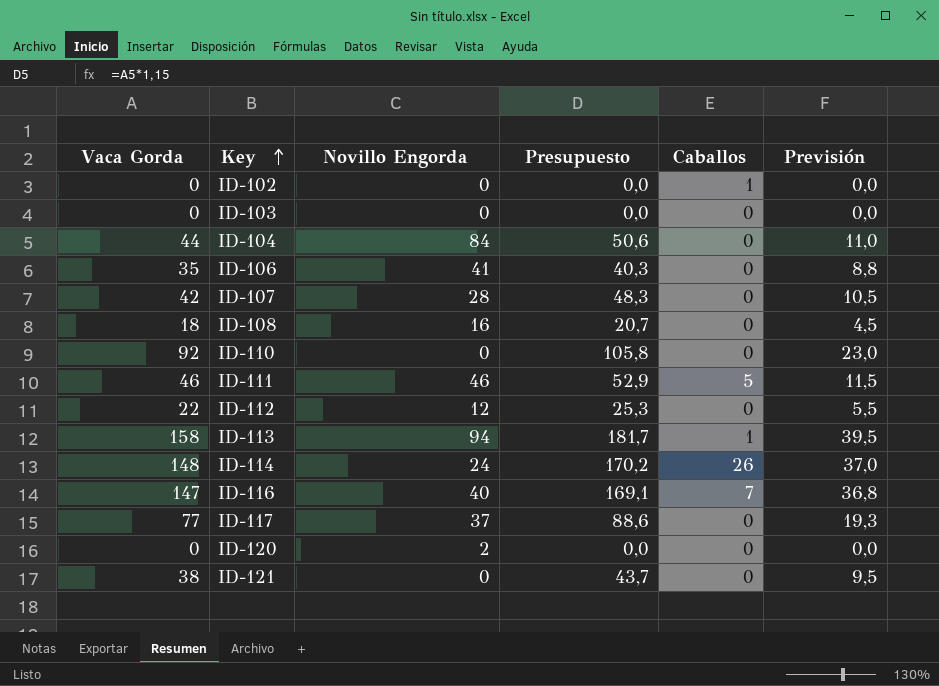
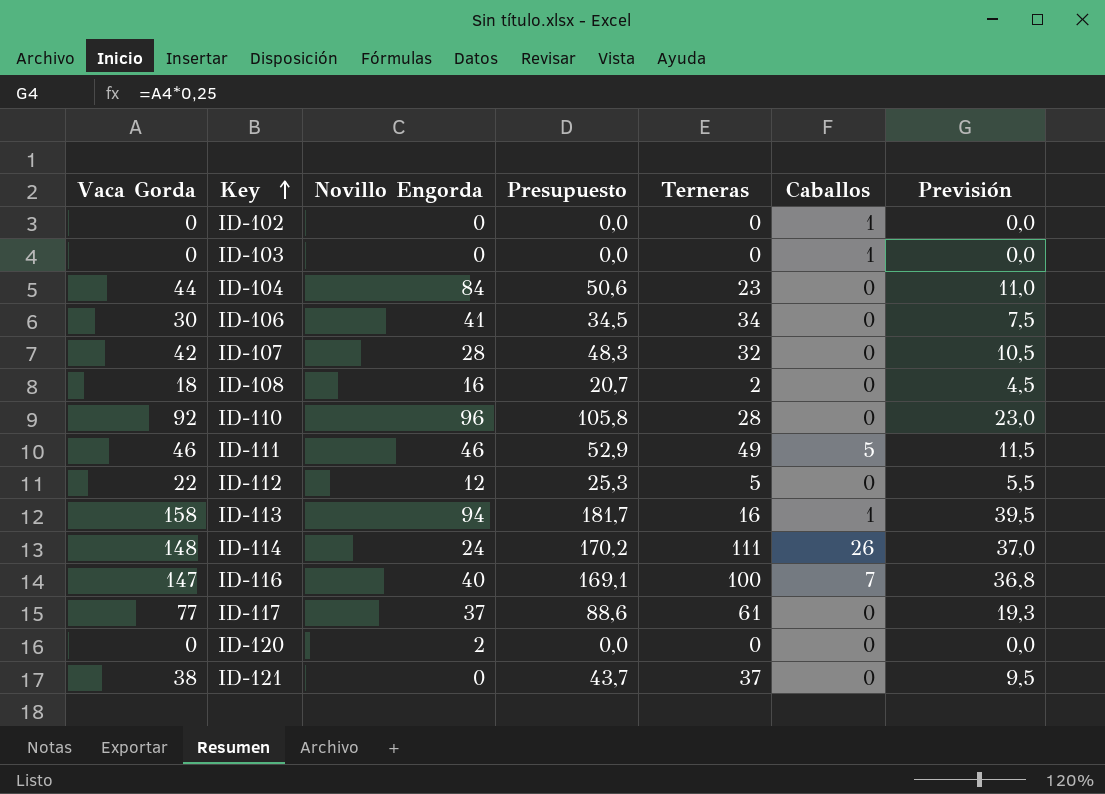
column Terneras | position: none -> 5
ID-103 | Caballos: 0 -> 1
ID-106 | Vaca Gorda: 35 -> 30
ID-106 | Presupuesto: 40,3 -> 34,5
ID-106 | Previsión: 8,8 -> 7,5
ID-110 | Novillo Engorda: 0 -> 96

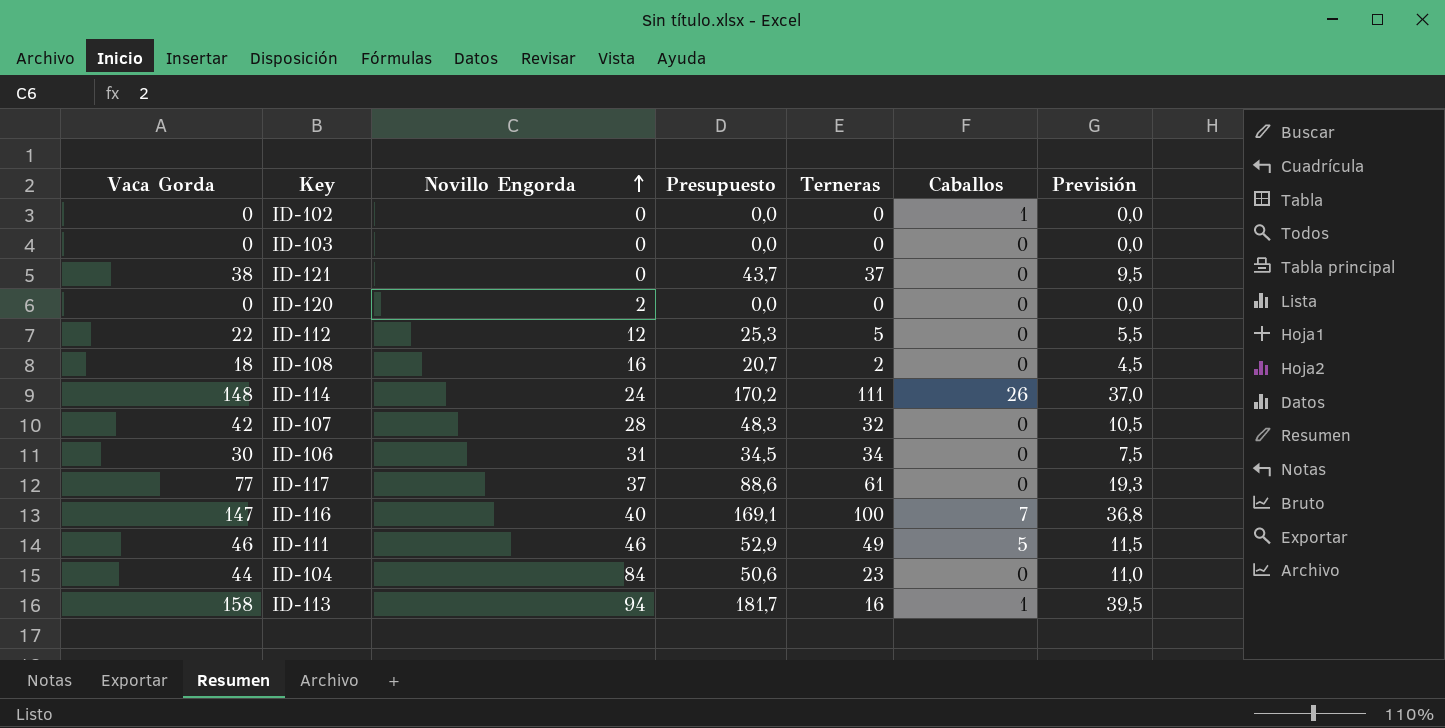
row order: Key ascending -> Novillo Engorda ascending
row ID-110: 92 | 96 | 105,8 | 28 | 0 | 23,0 -> none
ID-103 | Caballos: 1 -> 0
ID-106 | Novillo Engorda: 41 -> 31

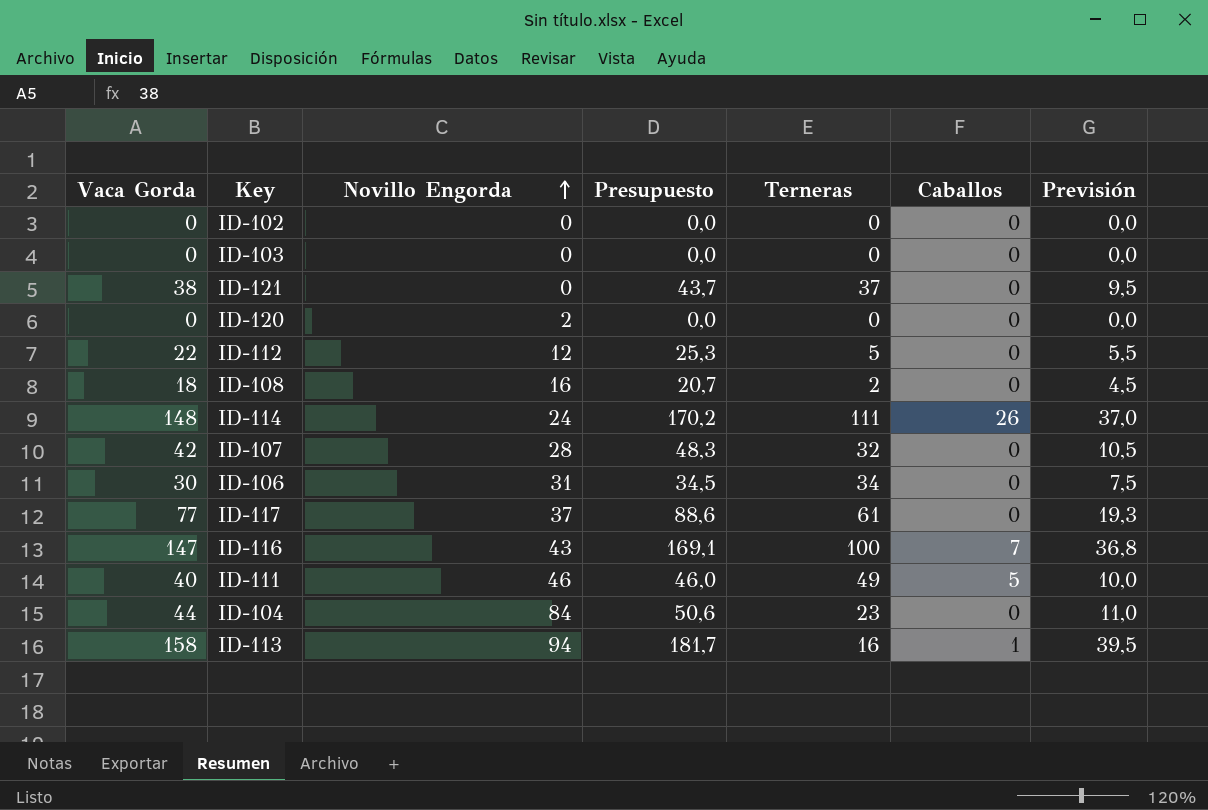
ID-102 | Caballos: 1 -> 0
ID-116 | Novillo Engorda: 40 -> 43
ID-111 | Vaca Gorda: 46 -> 40
ID-111 | Presupuesto: 52,9 -> 46,0
ID-111 | Previsión: 11,5 -> 10,0

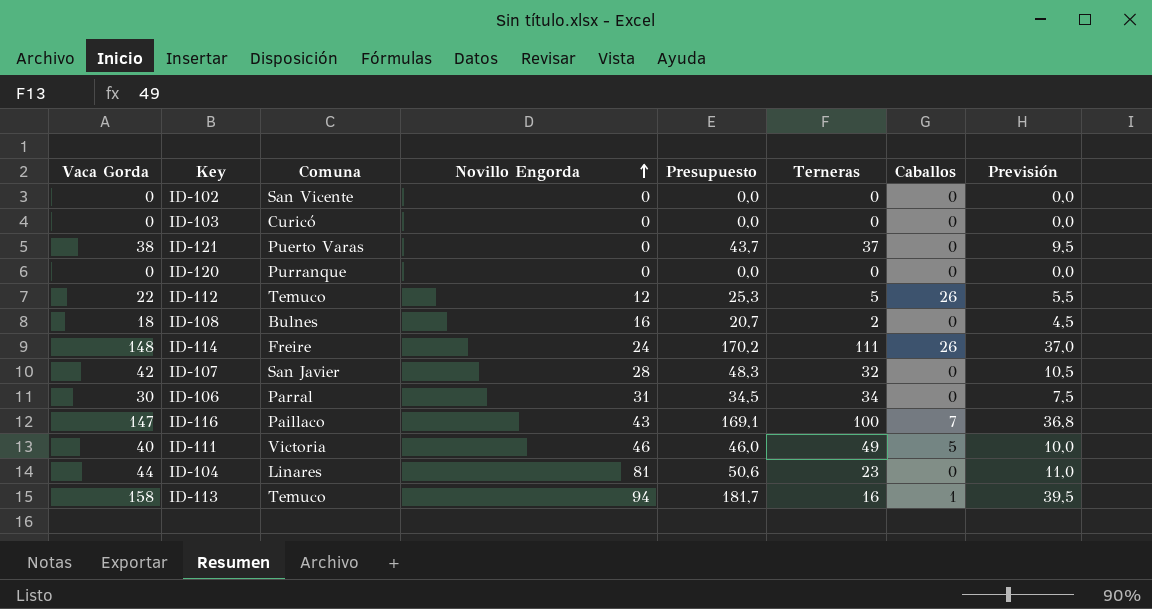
column Comuna | position: none -> 3
row ID-117: 77 | 37 | 88,6 | 61 | 0 | 19,3 -> none
ID-120 | Novillo Engorda: 2 -> 0
ID-112 | Caballos: 0 -> 26
ID-104 | Novillo Engorda: 84 -> 81

